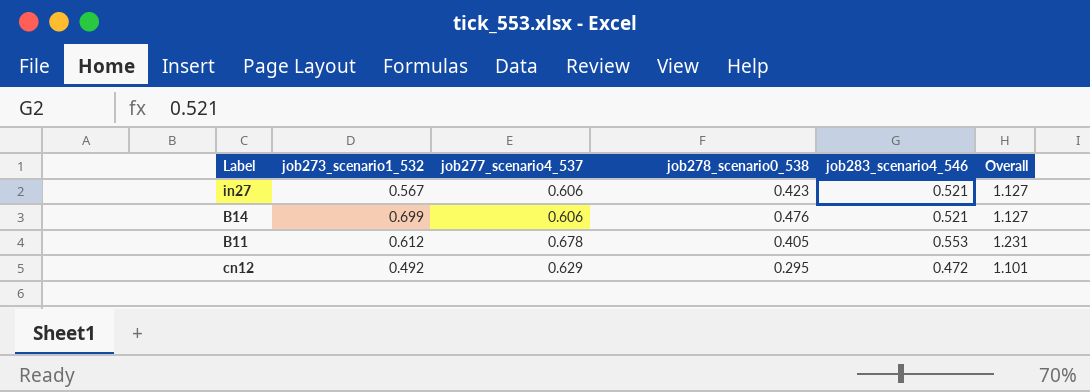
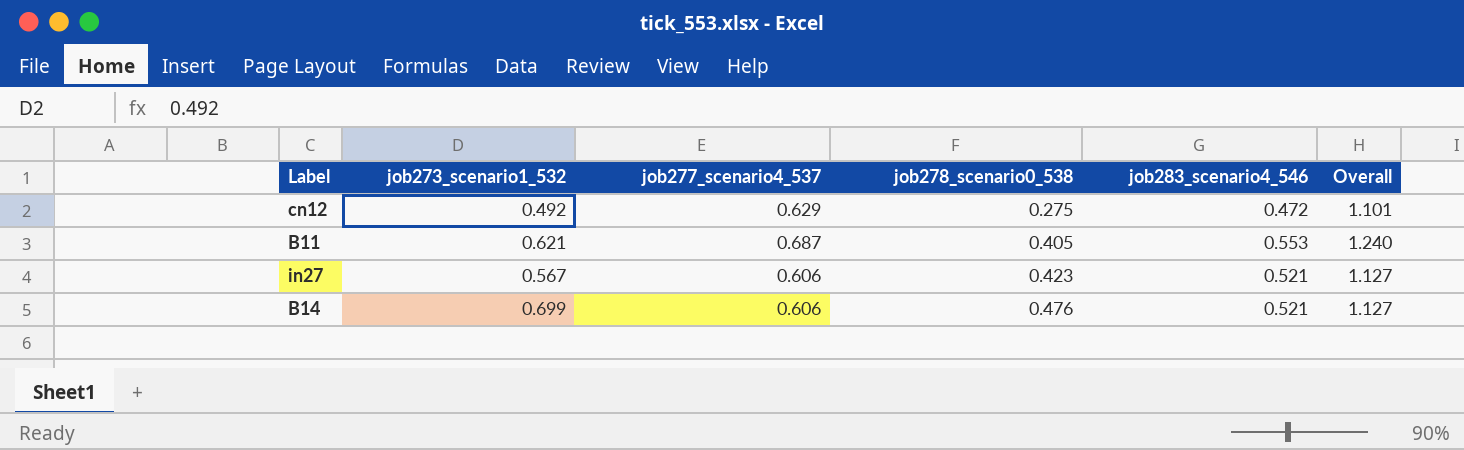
row order: none -> job278_scenario0_538 ascending
cn12 | job278_scenario0_538: 0.295 -> 0.275
B11 | job273_scenario1_532: 0.612 -> 0.621
B11 | job277_scenario4_537: 0.678 -> 0.687
B11 | Overall: 1.231 -> 1.240

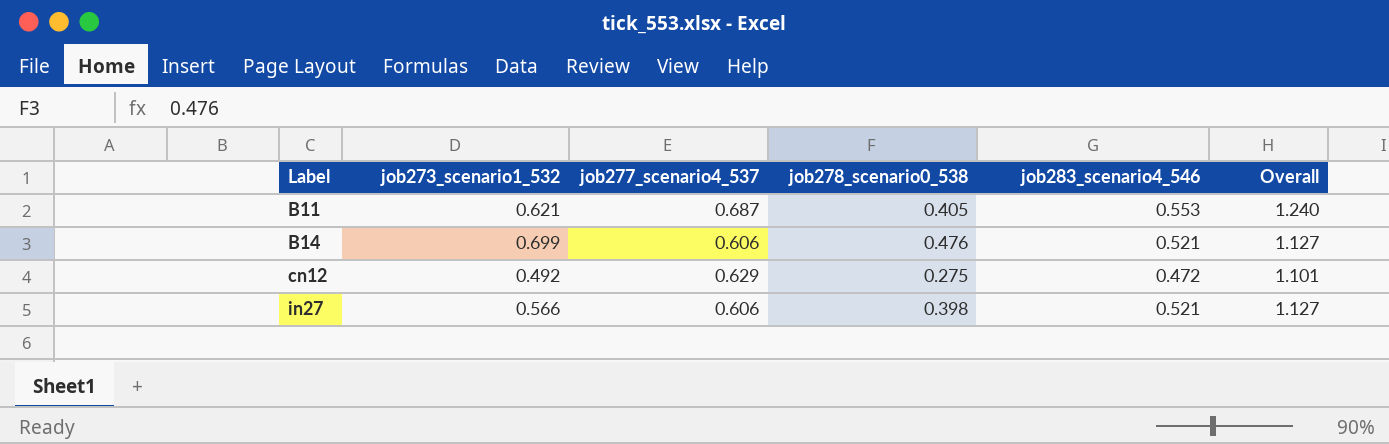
row order: job278_scenario0_538 ascending -> Label ascending
in27 | job273_scenario1_532: 0.567 -> 0.566
in27 | job278_scenario0_538: 0.423 -> 0.398

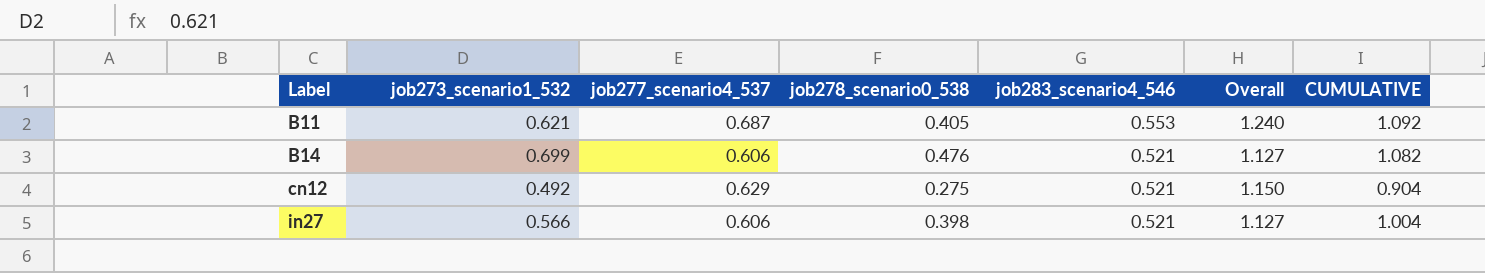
column CUMULATIVE | formula: none -> [job277_scenario4_537] + [job278_scenario0_538]
cn12 | job283_scenario4_546: 0.472 -> 0.521
cn12 | Overall: 1.101 -> 1.150

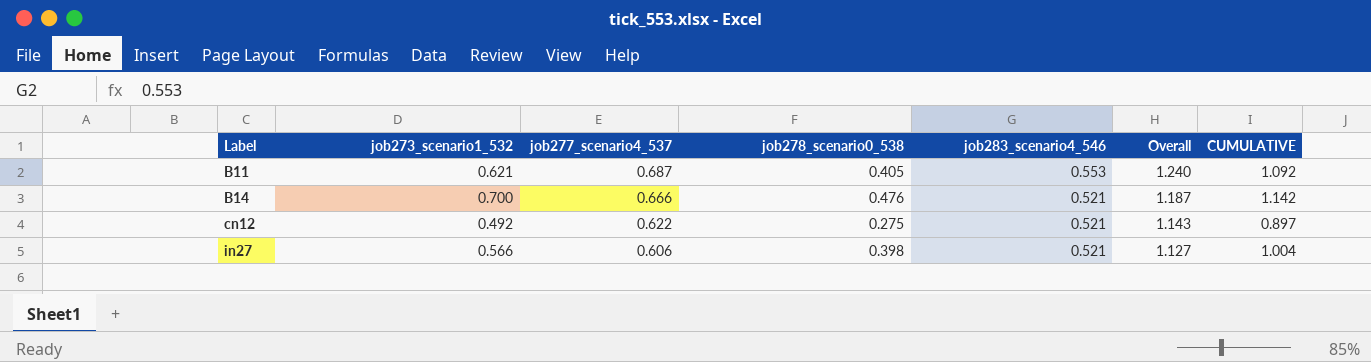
B14 | job273_scenario1_532: 0.699 -> 0.700
B14 | job277_scenario4_537: 0.606 -> 0.666
B14 | Overall: 1.127 -> 1.187
B14 | CUMULATIVE: 1.082 -> 1.142
cn12 | job277_scenario4_537: 0.629 -> 0.622
cn12 | Overall: 1.150 -> 1.143
cn12 | CUMULATIVE: 0.904 -> 0.897

